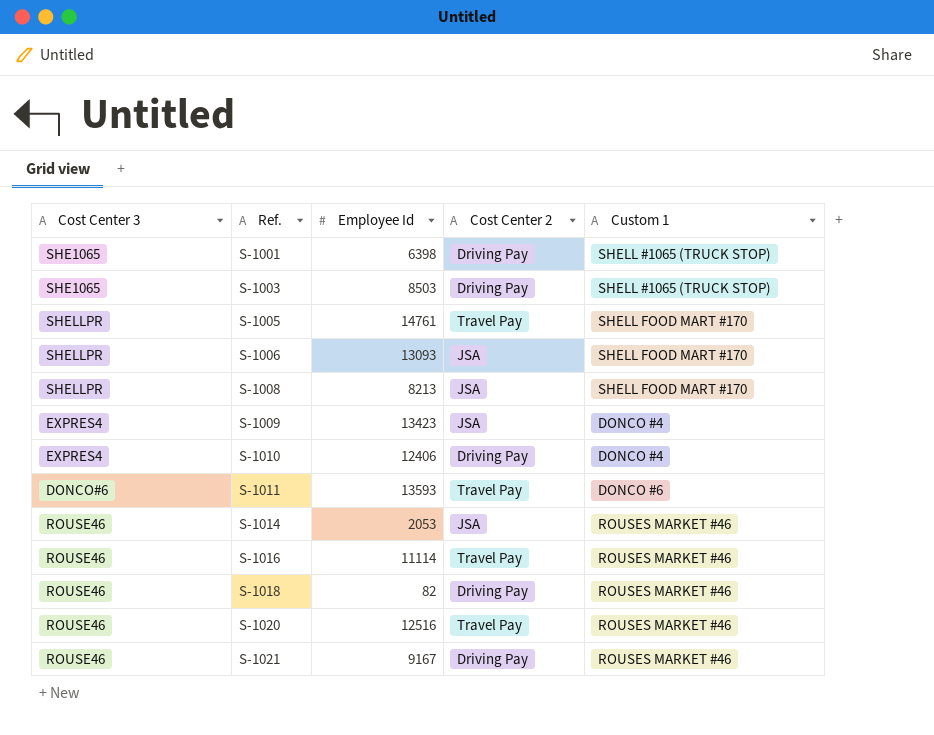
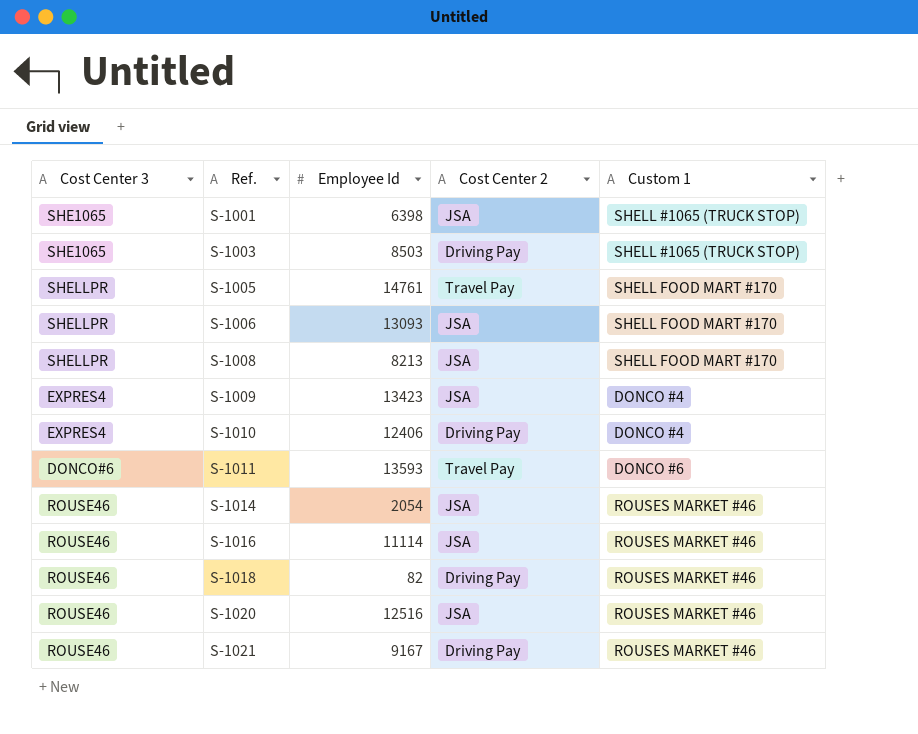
S-1001 | Cost Center 2: Driving Pay -> JSA
S-1014 | Employee Id: 2053 -> 2054
S-1016 | Cost Center 2: Travel Pay -> JSA
S-1020 | Cost Center 2: Travel Pay -> JSA

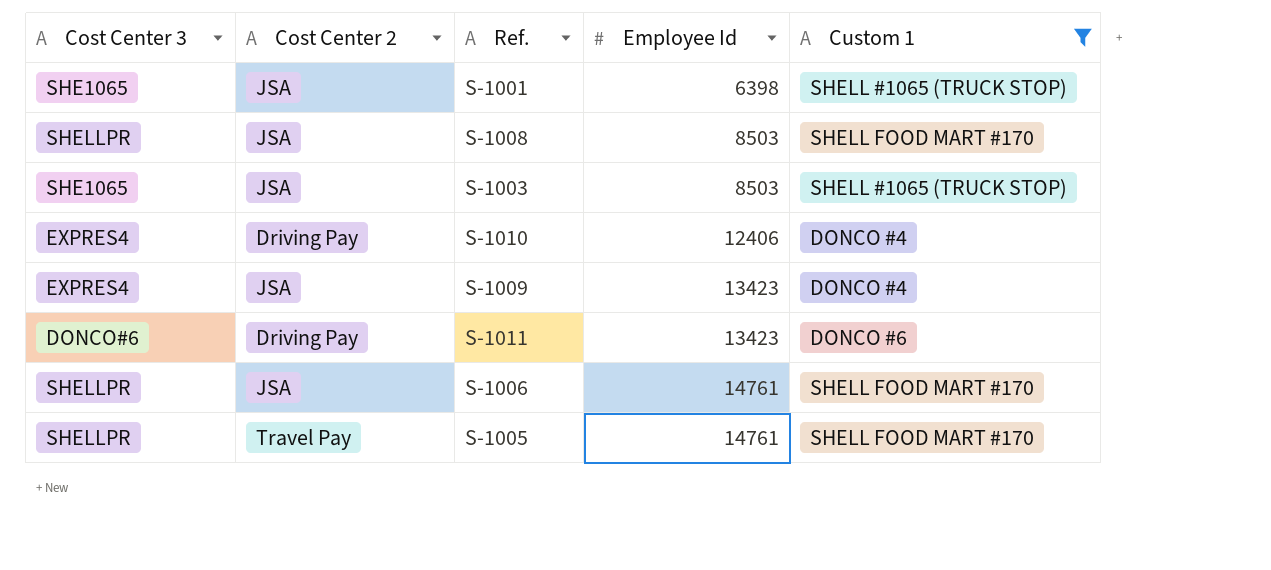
filter: none -> Custom 1 != ROUSES MARKET #46
row order: Ref. ascending -> Employee Id ascending
column Cost Center 2 | position: 4 -> 2
S-1008 | Employee Id: 8213 -> 8503
S-1003 | Cost Center 2: Driving Pay -> JSA
S-1011 | Cost Center 2: Travel Pay -> Driving Pay
S-1011 | Employee Id: 13593 -> 13423
S-1006 | Employee Id: 13093 -> 14761

